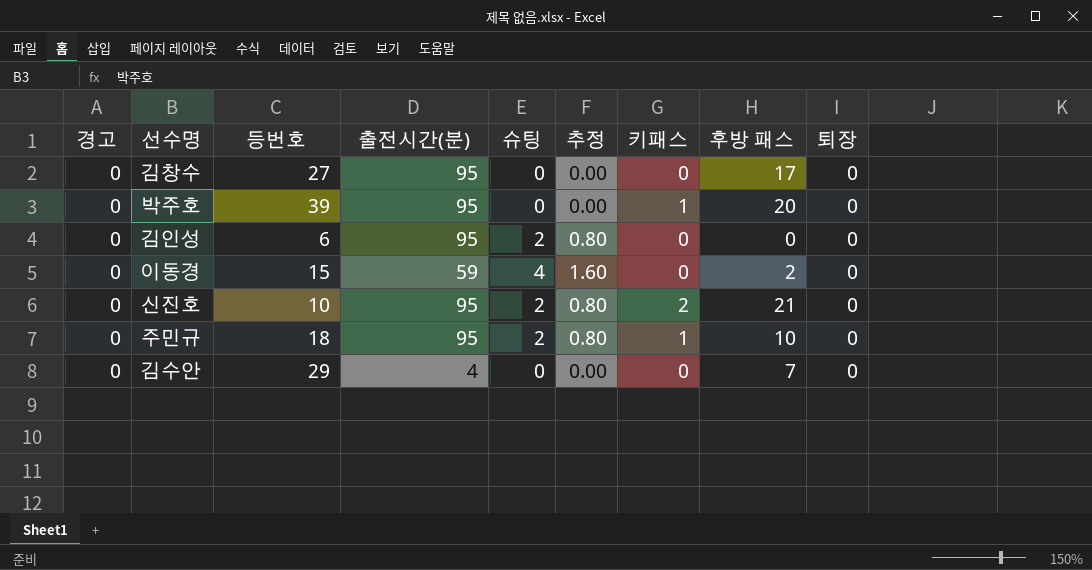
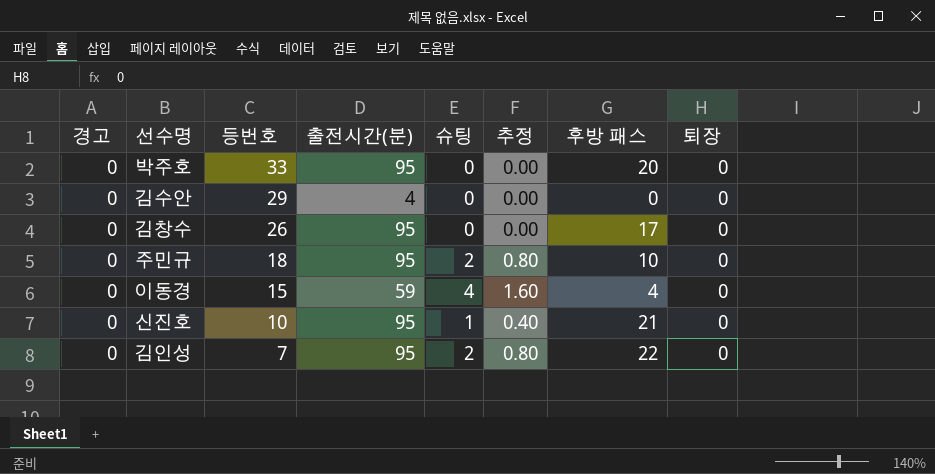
row order: none -> 등번호 descending
column 키패스 | position: 7 -> none
박주호 | 등번호: 39 -> 33
김수안 | 후방 패스: 7 -> 0
김창수 | 등번호: 27 -> 26
이동경 | 후방 패스: 2 -> 4
신진호 | 슈팅: 2 -> 1
신진호 | 추정: 0.80 -> 0.40
김인성 | 등번호: 6 -> 7
김인성 | 후방 패스: 0 -> 22

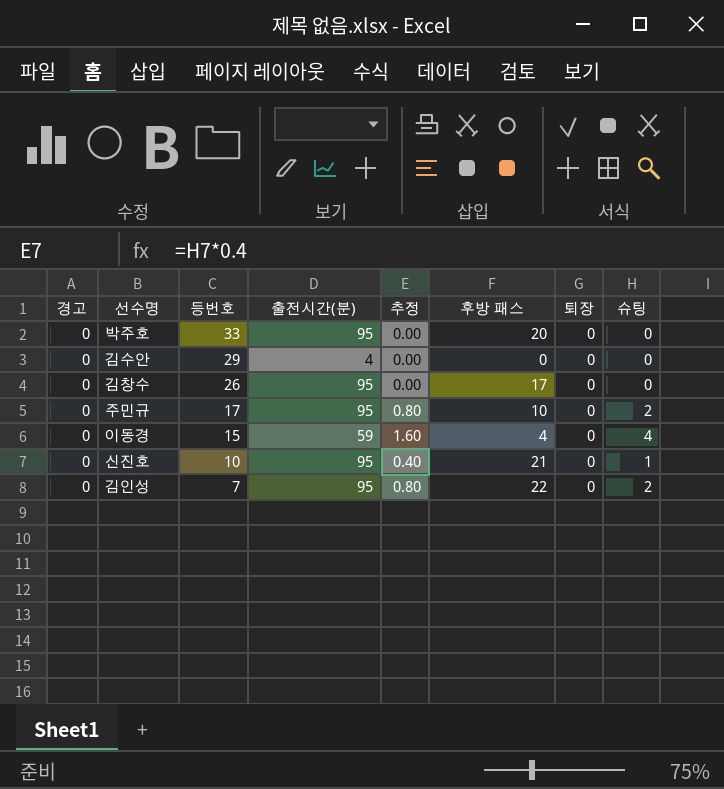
column 슈팅 | position: 5 -> 8
주민규 | 등번호: 18 -> 17

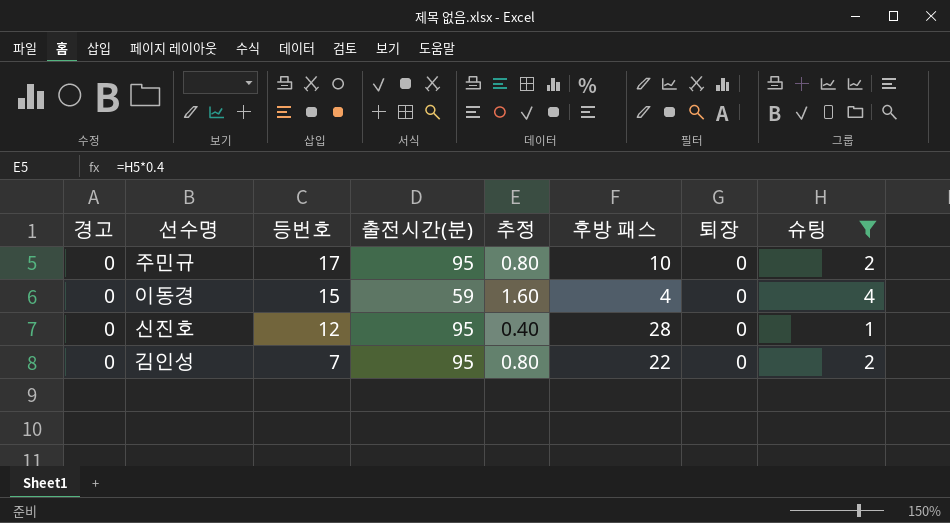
filter: none -> 슈팅 != 0
신진호 | 등번호: 10 -> 12
신진호 | 후방 패스: 21 -> 28

